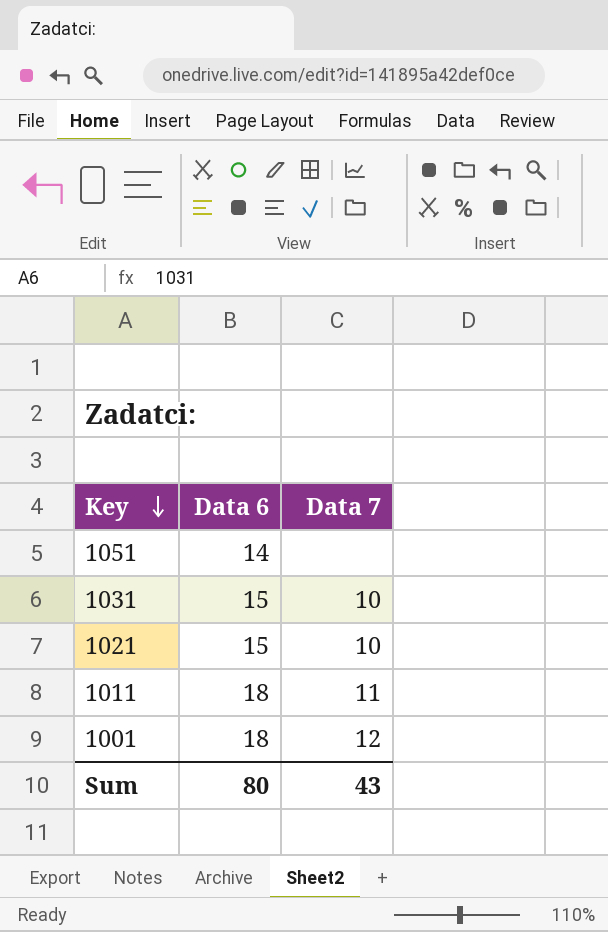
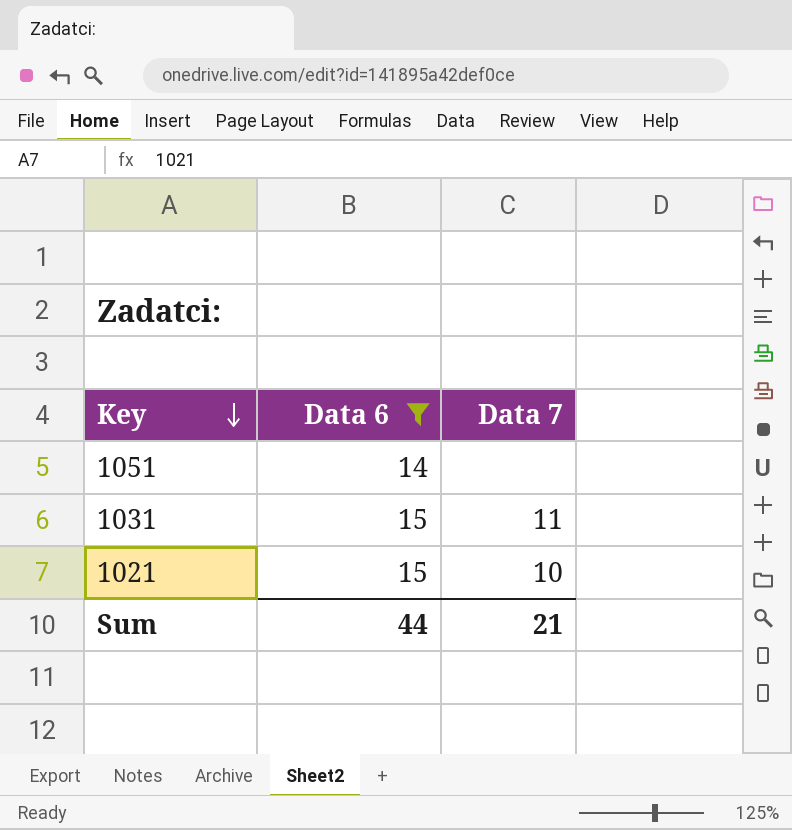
filter: none -> Data 6 != 18
1031 | Data 7: 10 -> 11
Sum | Data 6: 80 -> 44
Sum | Data 7: 43 -> 21

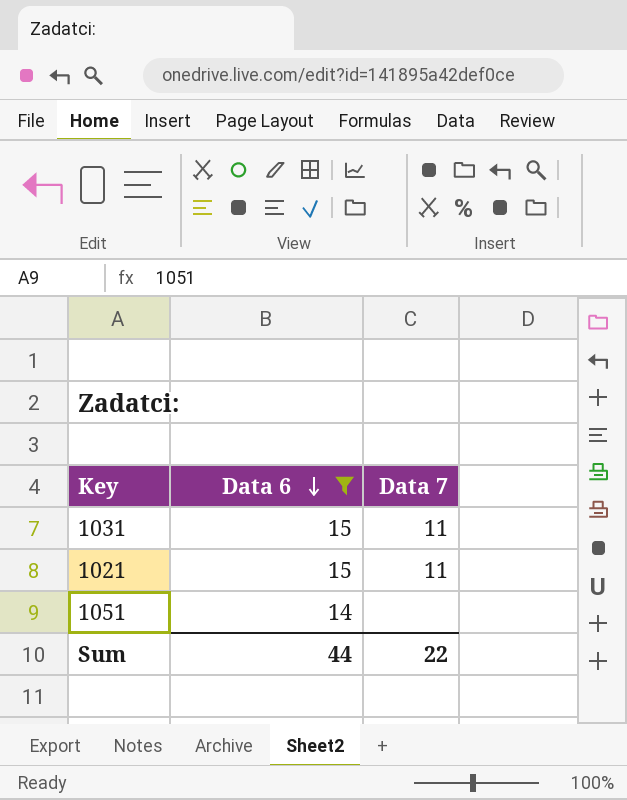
row order: Key descending -> Data 6 descending
1021 | Data 7: 10 -> 11
Sum | Data 7: 21 -> 22

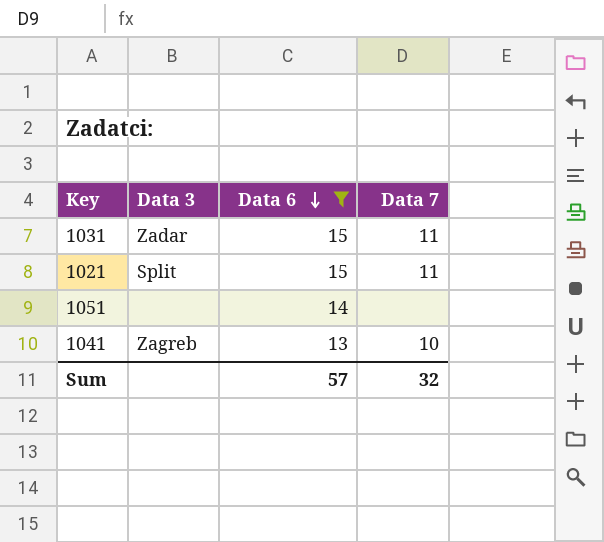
column Data 3 | position: none -> 2
row 1041: none -> Zagreb | 13 | 10
Sum | Data 6: 44 -> 57
Sum | Data 7: 22 -> 32

